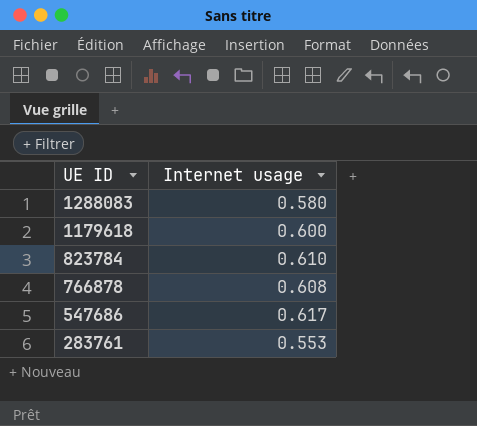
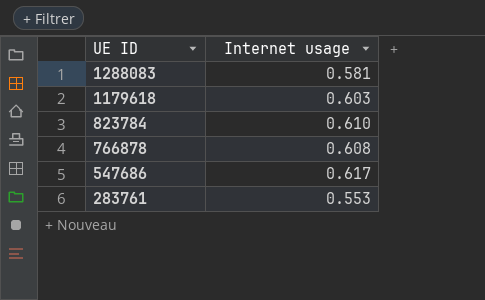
1288083 | Internet usage: 0.580 -> 0.581
1179618 | Internet usage: 0.600 -> 0.603

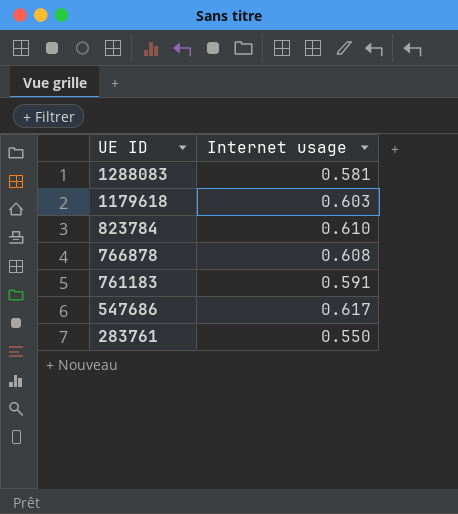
row 761183: none -> 0.591
283761 | Internet usage: 0.553 -> 0.550

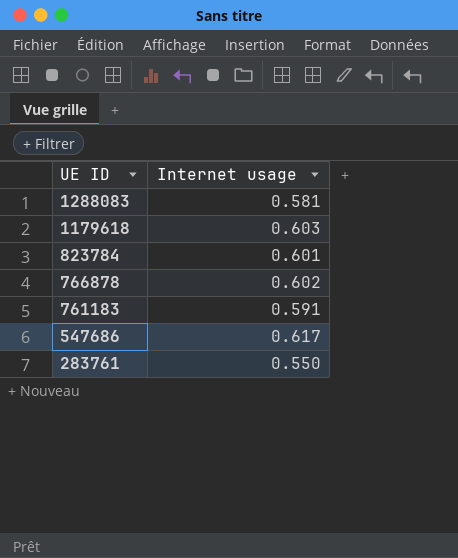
823784 | Internet usage: 0.610 -> 0.601
766878 | Internet usage: 0.608 -> 0.602

